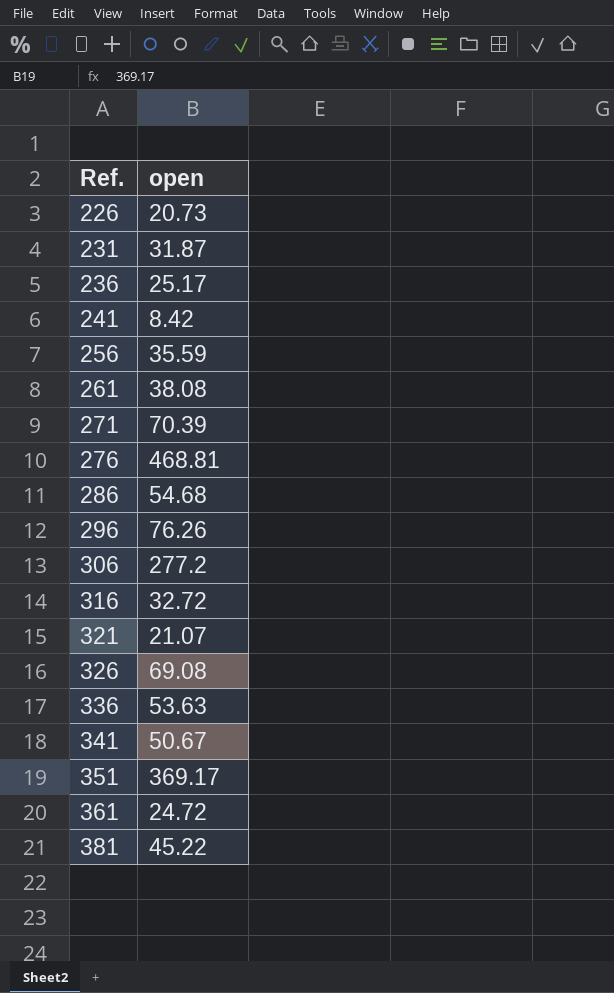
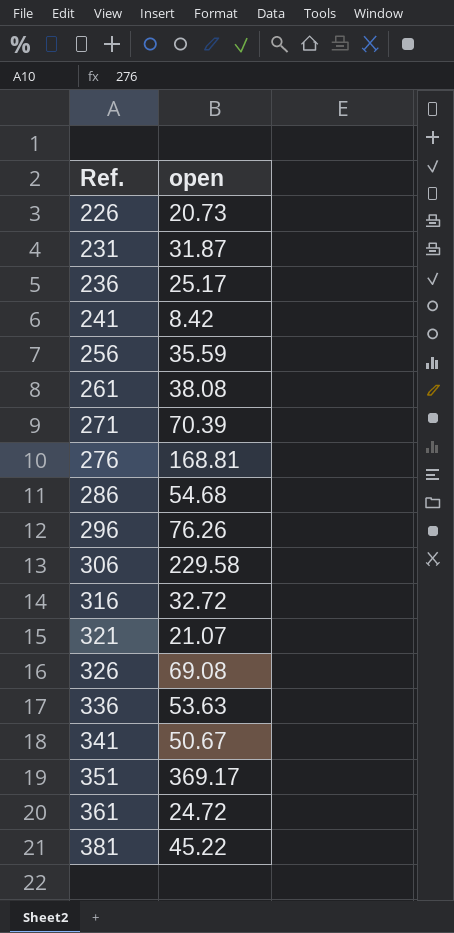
276 | open: 468.81 -> 168.81
306 | open: 277.2 -> 229.58

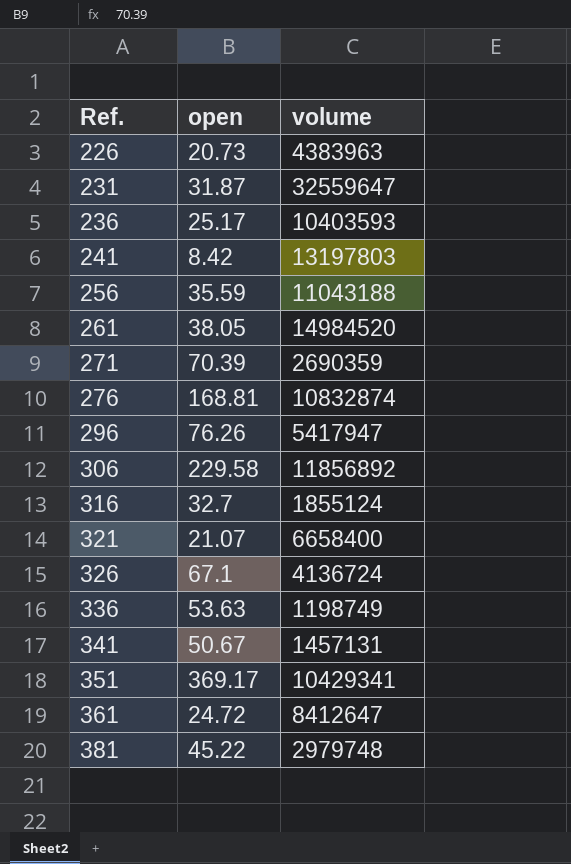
column volume | position: none -> 3
row 286: 54.68 -> none
261 | open: 38.08 -> 38.05
316 | open: 32.72 -> 32.7
326 | open: 69.08 -> 67.1

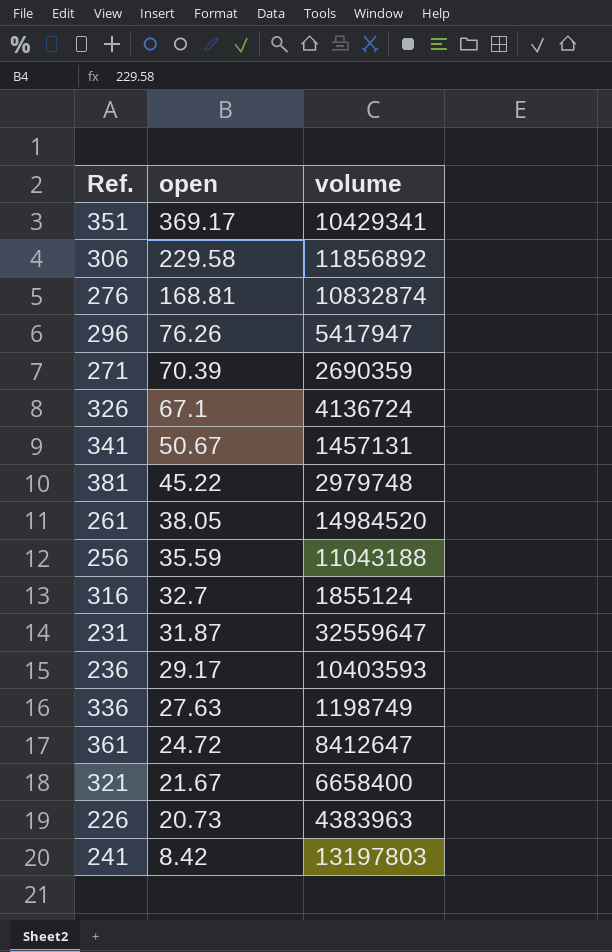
row order: Ref. ascending -> open descending
236 | open: 25.17 -> 29.17
336 | open: 53.63 -> 27.63
321 | open: 21.07 -> 21.67

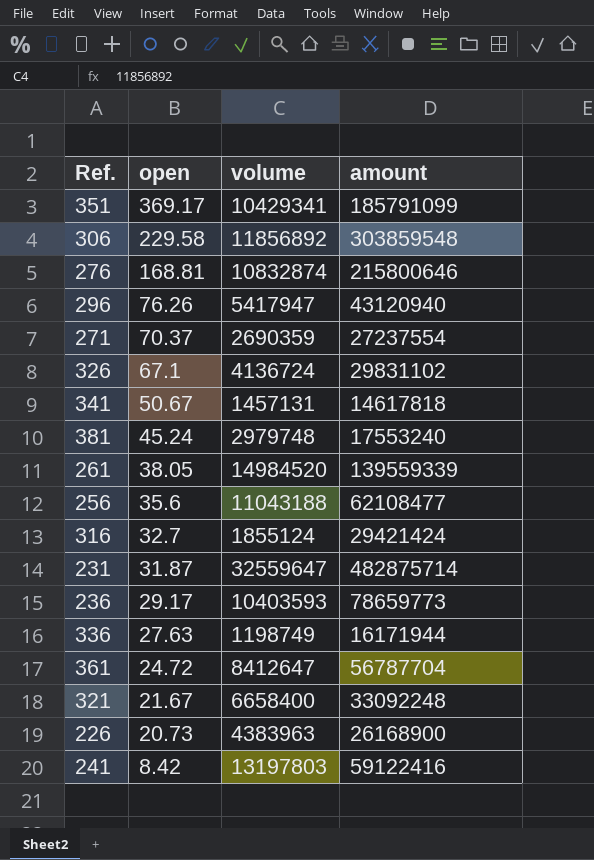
column amount | position: none -> 4
271 | open: 70.39 -> 70.37
381 | open: 45.22 -> 45.24
256 | open: 35.59 -> 35.6

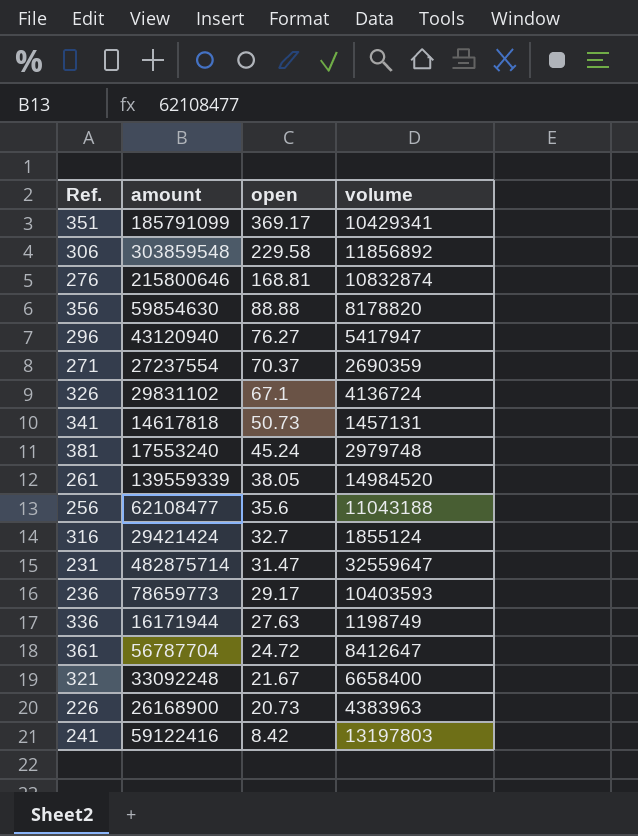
column amount | position: 4 -> 2
row 356: none -> 59854630 | 88.88 | 8178820
296 | open: 76.26 -> 76.27
341 | open: 50.67 -> 50.73
231 | open: 31.87 -> 31.47

